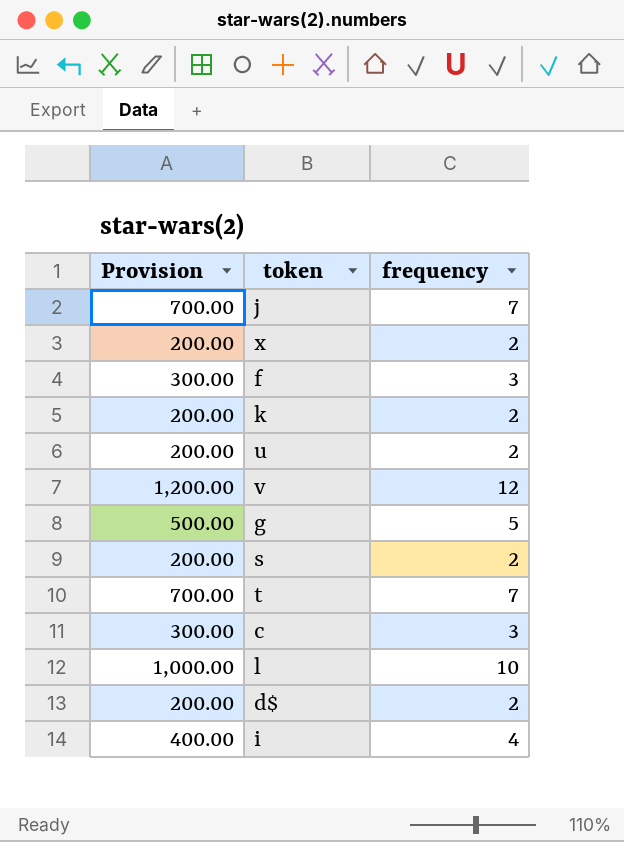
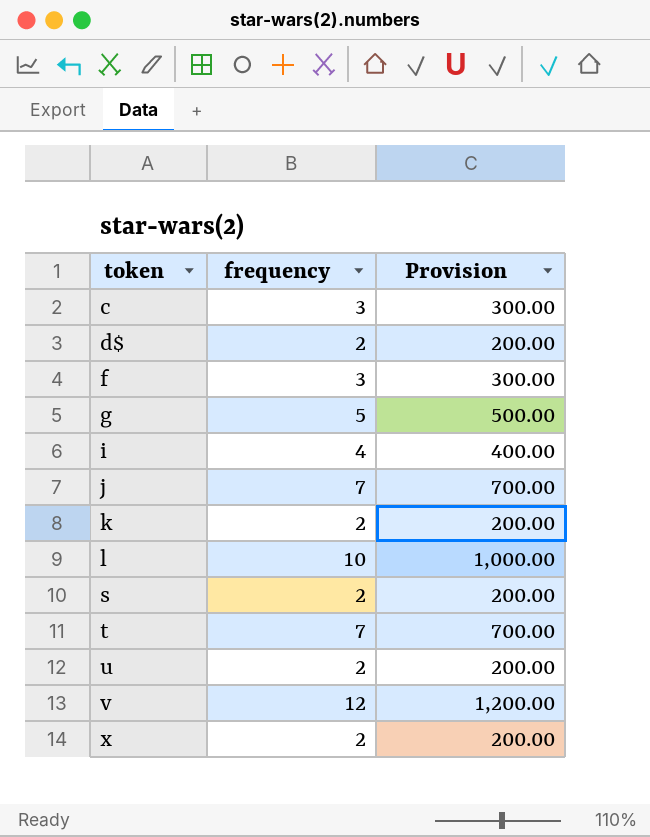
row order: none -> token ascending
column Provision | position: 1 -> 3

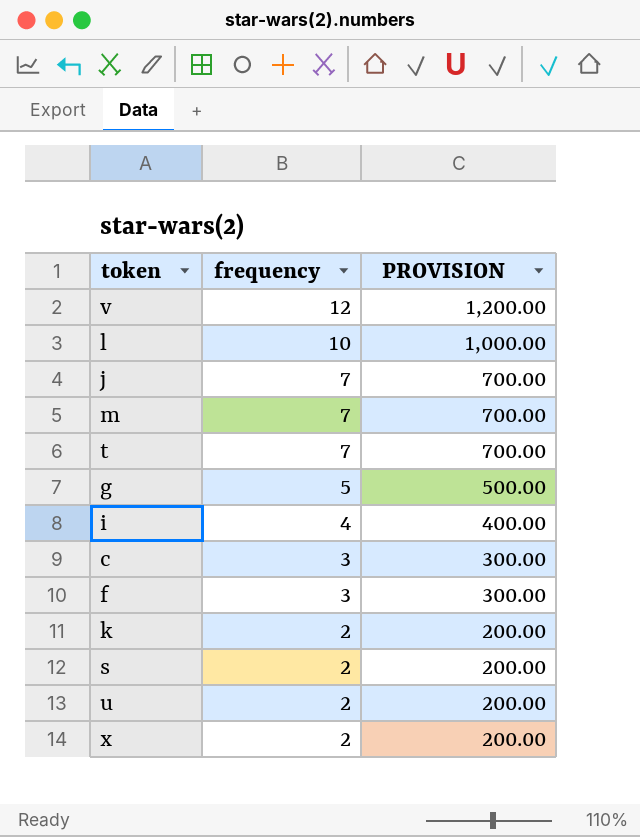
row order: token ascending -> frequency descending
column name: Provision -> PROVISION
row d$: 2 | 200.00 -> none
row m: none -> 7 | 700.00

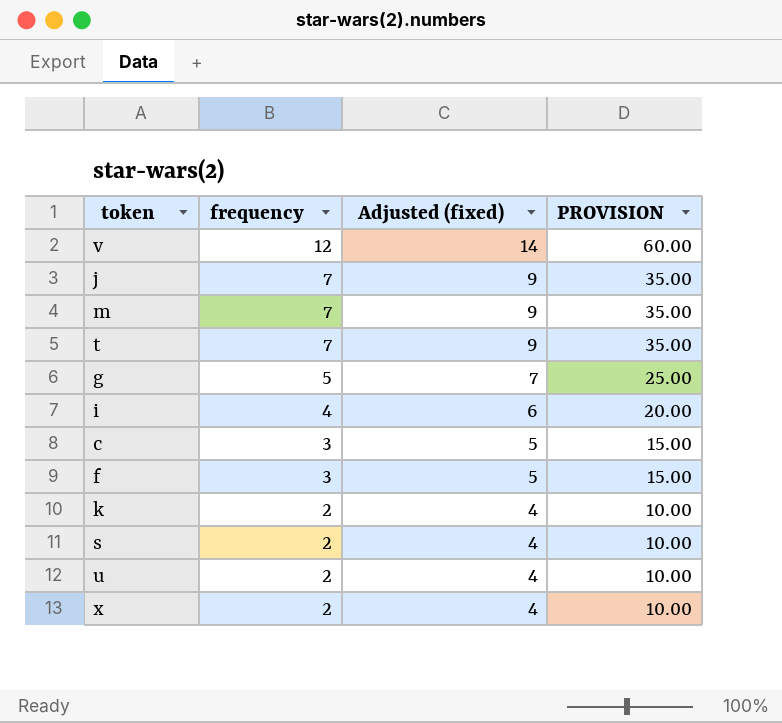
column Adjusted (fixed) | formula: none -> [frequency] + 2
column PROVISION | formula: [frequency] * 100 -> [frequency] * 5
row l: 10 | 1,000.00 -> none

